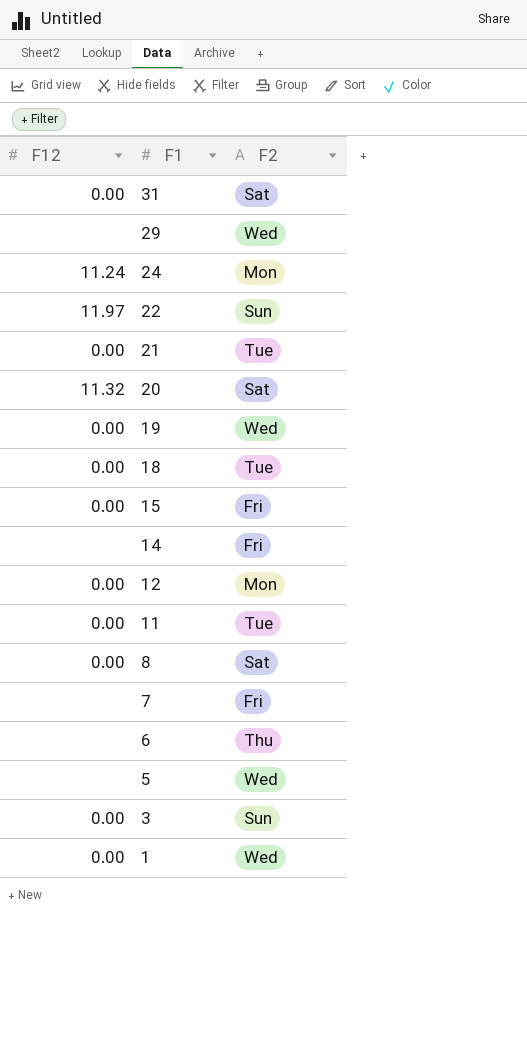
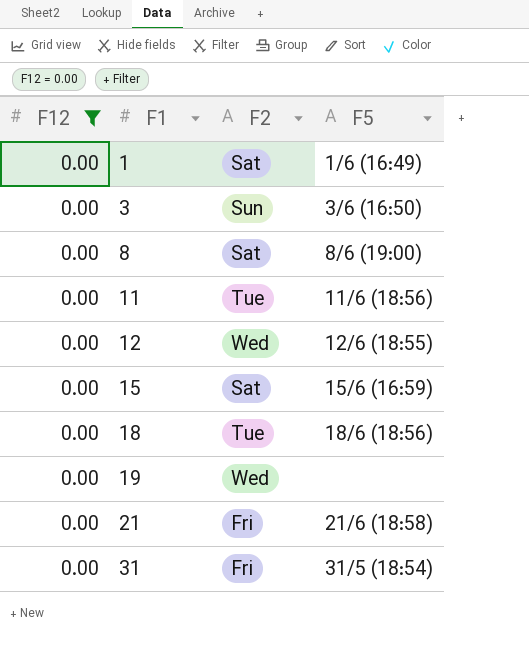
filter: none -> F12 = 0.00
row order: F1 descending -> F1 ascending
column F5 | position: none -> 4
1 | F2: Wed -> Sat
12 | F2: Mon -> Wed
15 | F2: Fri -> Sat
21 | F2: Tue -> Fri
31 | F2: Sat -> Fri

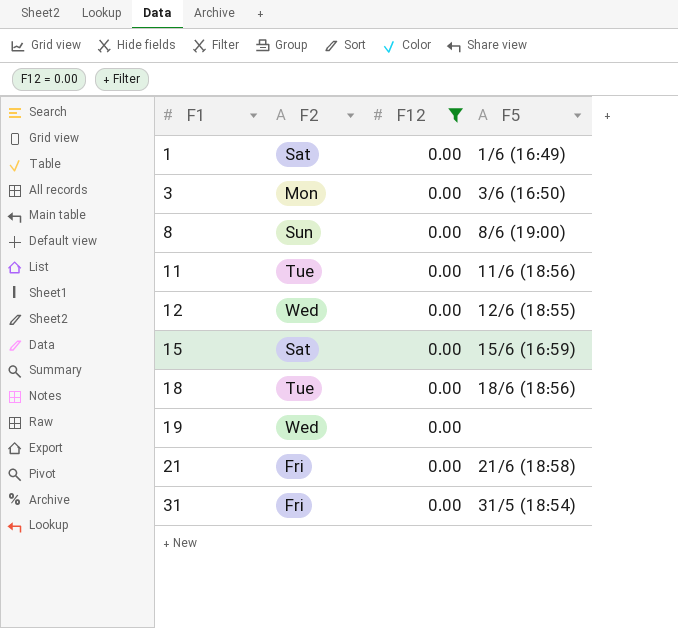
column F12 | position: 1 -> 3
3 | F2: Sun -> Mon
8 | F2: Sat -> Sun

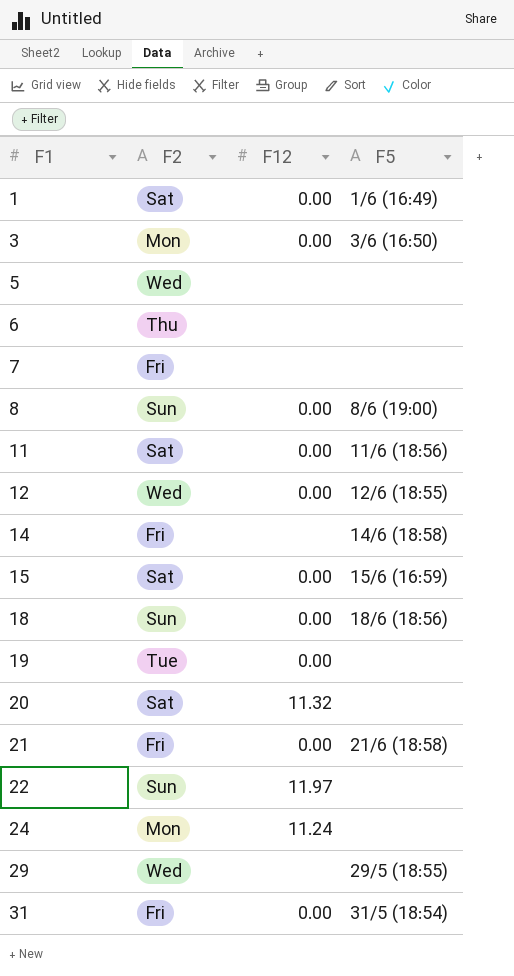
filter: F12 = 0.00 -> none
11 | F2: Tue -> Sat
18 | F2: Tue -> Sun
19 | F2: Wed -> Tue

